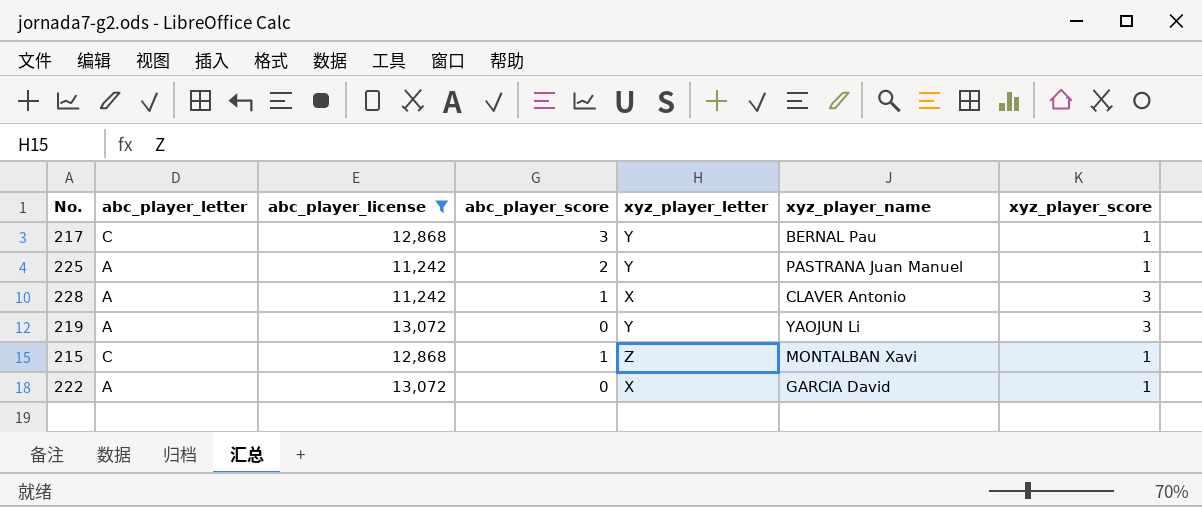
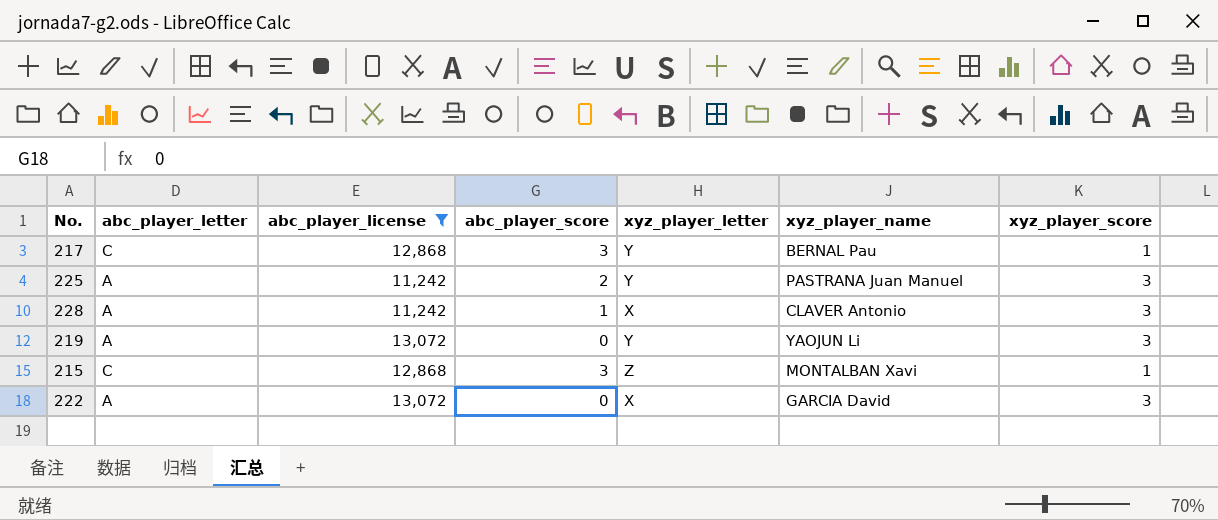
225 | xyz_player_score: 1 -> 3
215 | abc_player_score: 1 -> 3
222 | xyz_player_score: 1 -> 3

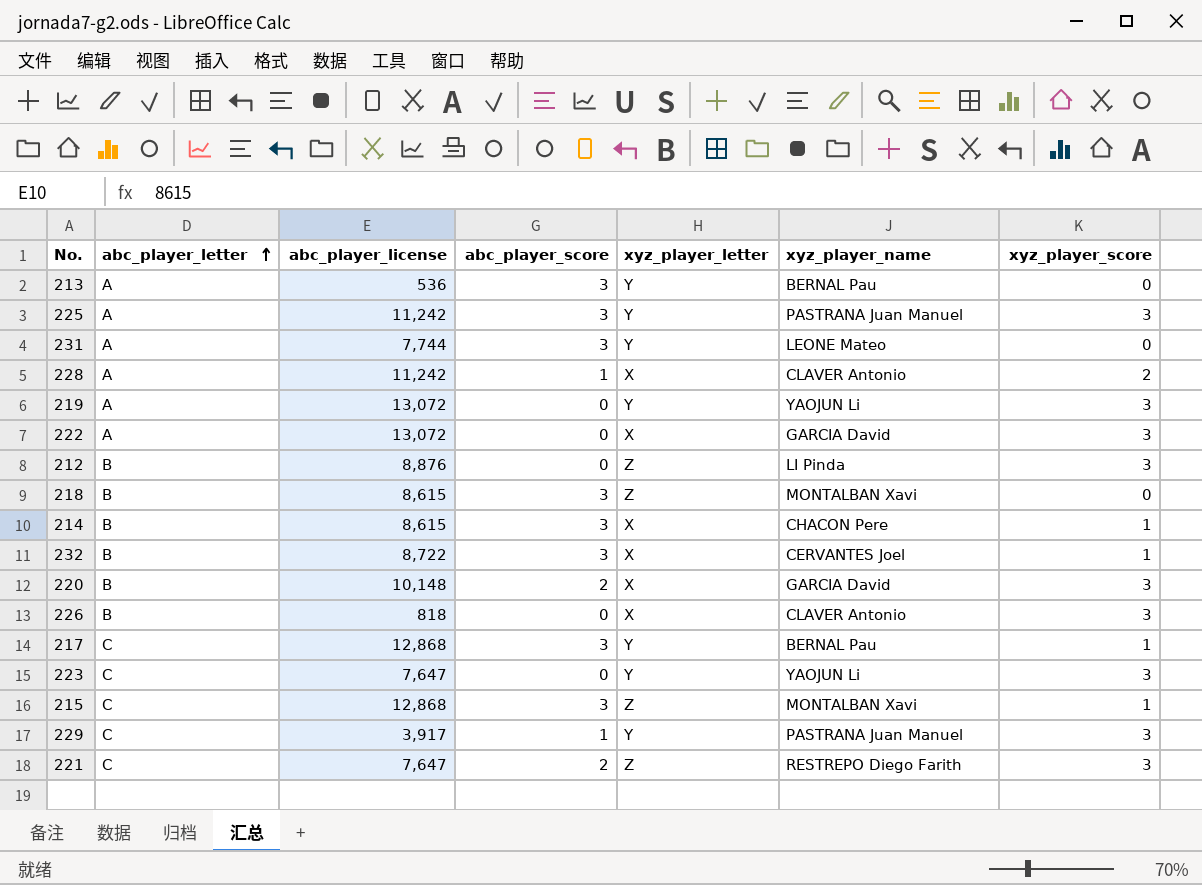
filter: abc_player_license >= 11,242 -> none
row order: none -> abc_player_letter ascending
225 | abc_player_score: 2 -> 3
228 | xyz_player_score: 3 -> 2

